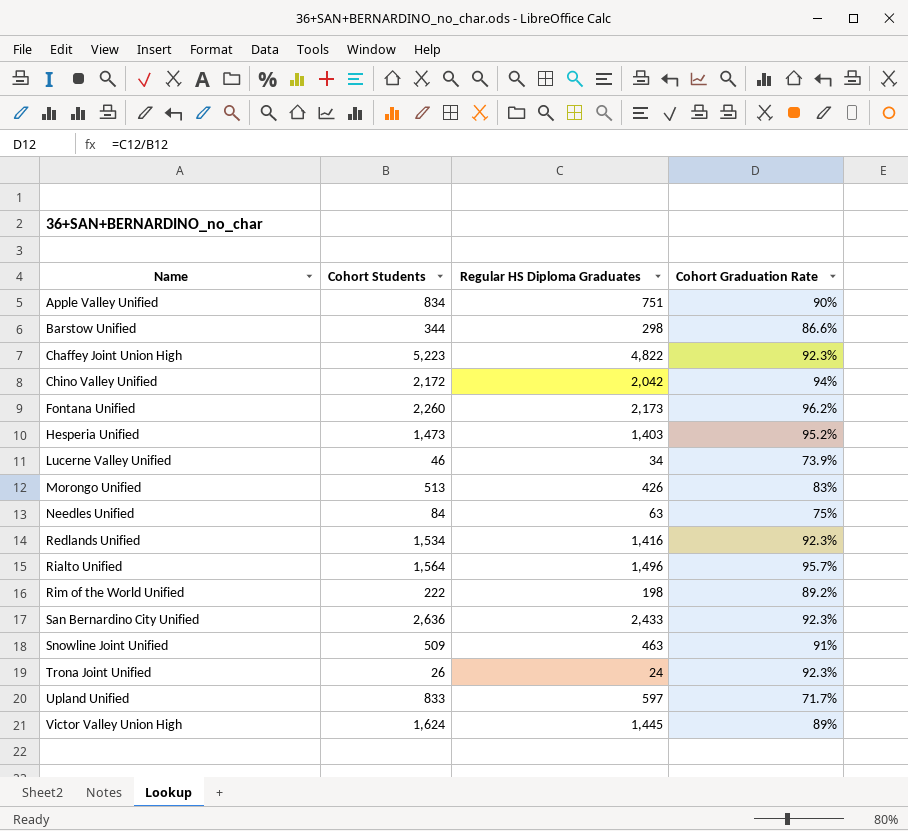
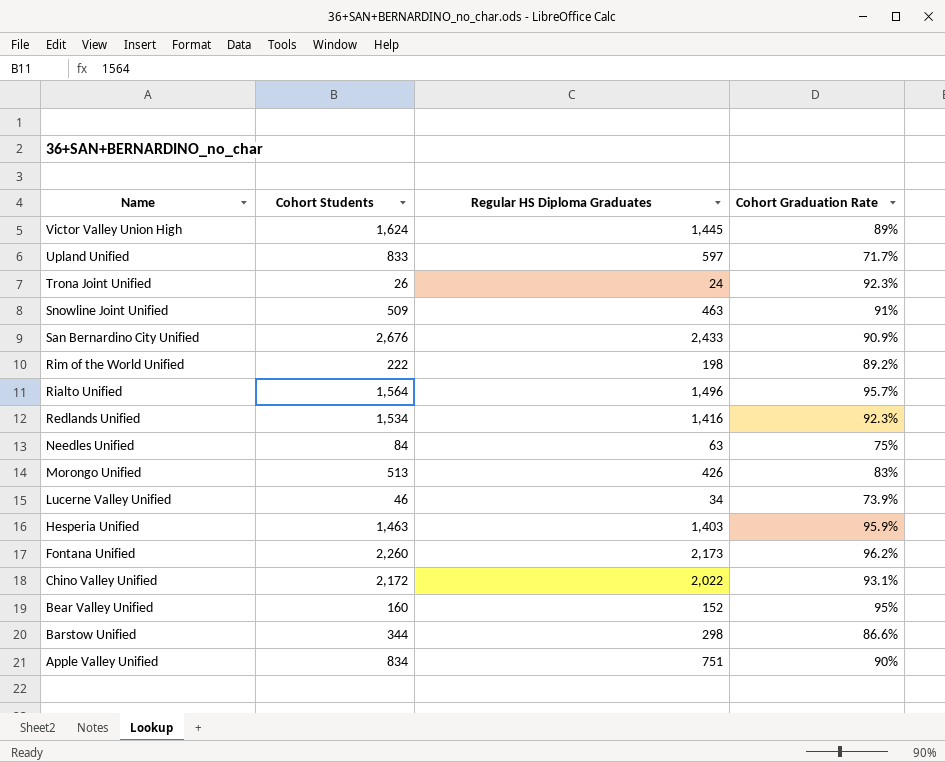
row order: Name ascending -> Name descending
row Chaffey Joint Union High: 5,223 | 4,822 | 92.3% -> none
San Bernardino City Unified | Cohort Students: 2,636 -> 2,676
San Bernardino City Unified | Cohort Graduation Rate: 92.3% -> 90.9%
Hesperia Unified | Cohort Students: 1,473 -> 1,463
Hesperia Unified | Cohort Graduation Rate: 95.2% -> 95.9%
Chino Valley Unified | Regular HS Diploma Graduates: 2,042 -> 2,022
Chino Valley Unified | Cohort Graduation Rate: 94% -> 93.1%
row Bear Valley Unified: none -> 160 | 152 | 95%

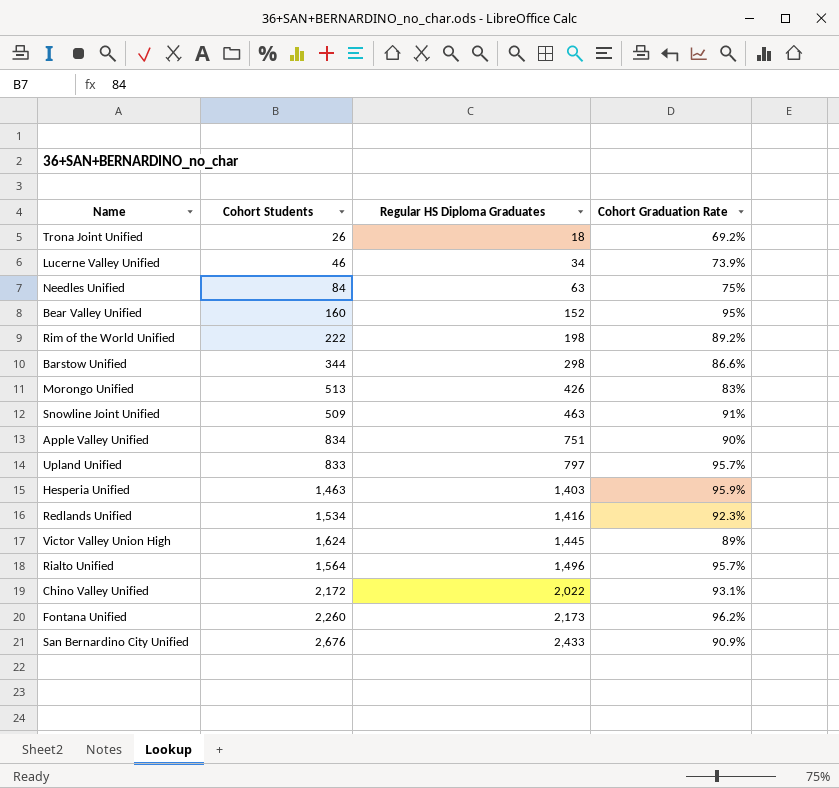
row order: Name descending -> Regular HS Diploma Graduates ascending
Trona Joint Unified | Regular HS Diploma Graduates: 24 -> 18
Trona Joint Unified | Cohort Graduation Rate: 92.3% -> 69.2%
Upland Unified | Regular HS Diploma Graduates: 597 -> 797
Upland Unified | Cohort Graduation Rate: 71.7% -> 95.7%

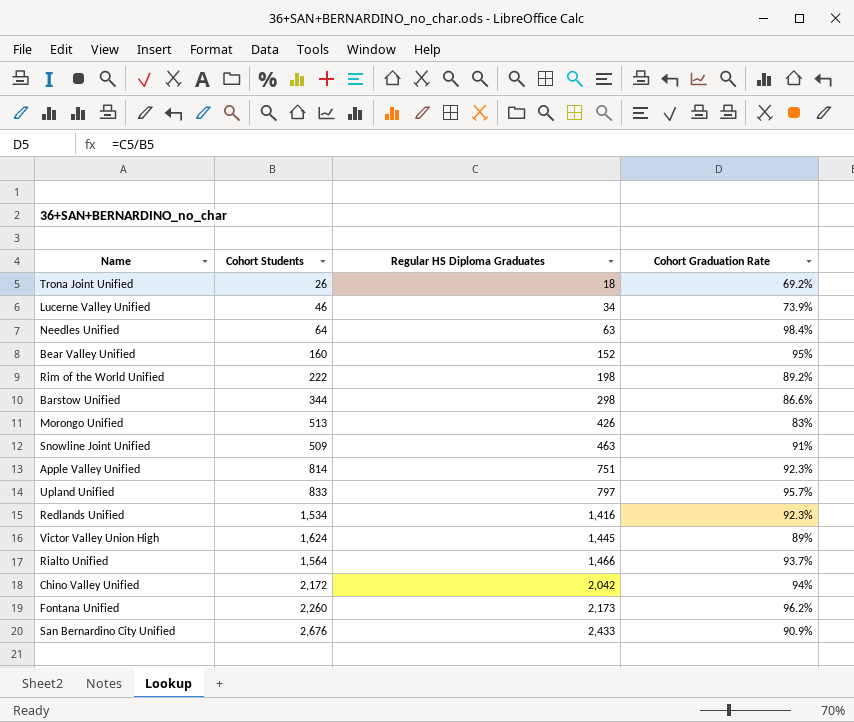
row Hesperia Unified: 1,463 | 1,403 | 95.9% -> none
Needles Unified | Cohort Students: 84 -> 64
Needles Unified | Cohort Graduation Rate: 75% -> 98.4%
Apple Valley Unified | Cohort Students: 834 -> 814
Apple Valley Unified | Cohort Graduation Rate: 90% -> 92.3%
Rialto Unified | Regular HS Diploma Graduates: 1,496 -> 1,466
Rialto Unified | Cohort Graduation Rate: 95.7% -> 93.7%
Chino Valley Unified | Regular HS Diploma Graduates: 2,022 -> 2,042
Chino Valley Unified | Cohort Graduation Rate: 93.1% -> 94%

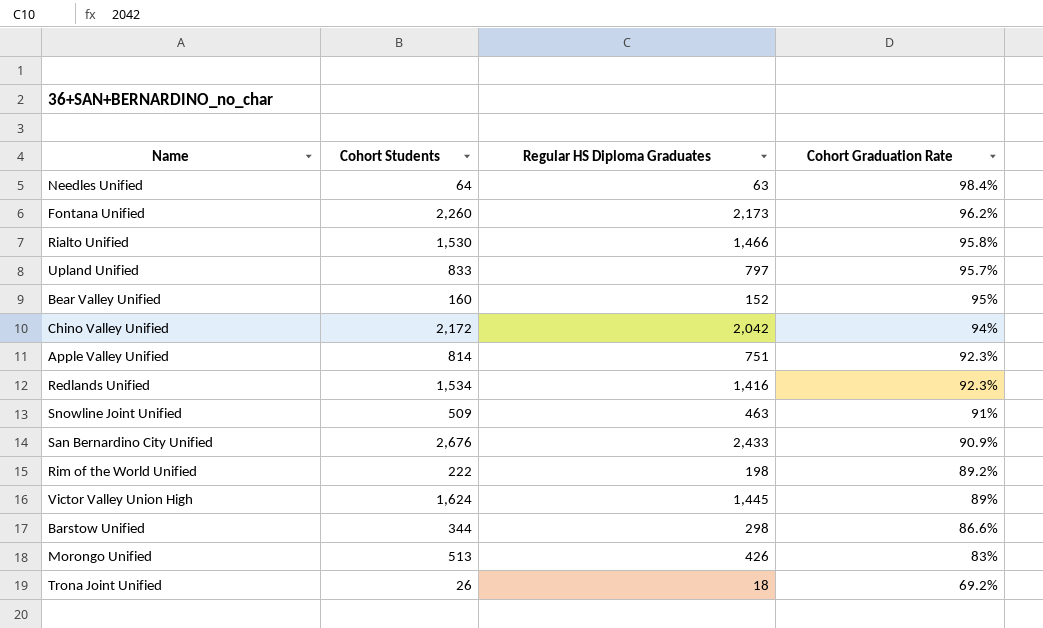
row order: Regular HS Diploma Graduates ascending -> Cohort Graduation Rate descending
row Lucerne Valley Unified: 46 | 34 | 73.9% -> none
Rialto Unified | Cohort Students: 1,564 -> 1,530
Rialto Unified | Cohort Graduation Rate: 93.7% -> 95.8%

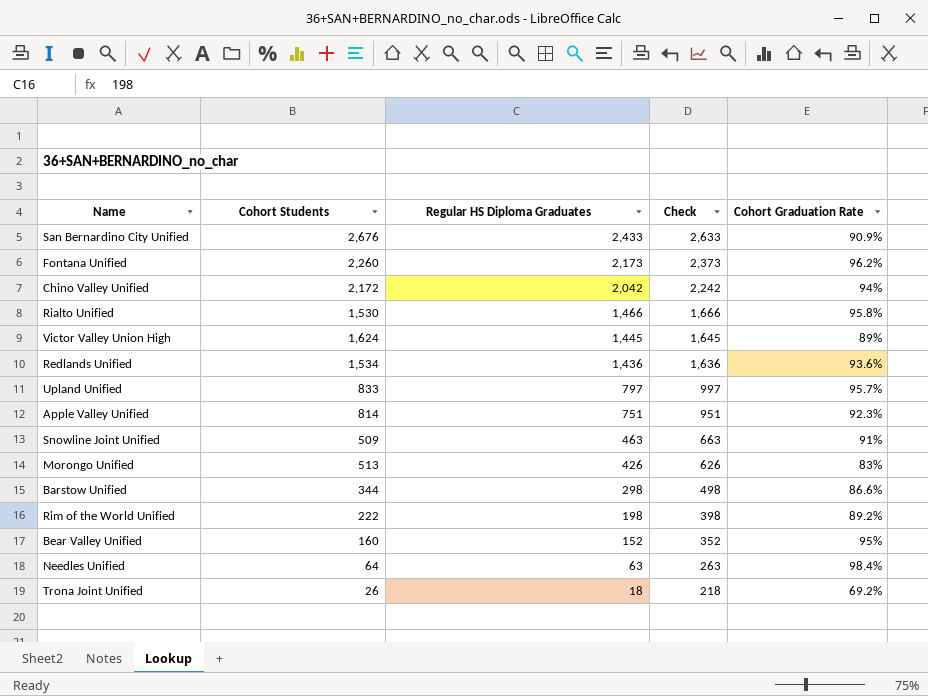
row order: Cohort Graduation Rate descending -> Regular HS Diploma Graduates descending
column Check | formula: none -> [Regular HS Diploma Graduates] + 200
Redlands Unified | Regular HS Diploma Graduates: 1,416 -> 1,436
Redlands Unified | Cohort Graduation Rate: 92.3% -> 93.6%

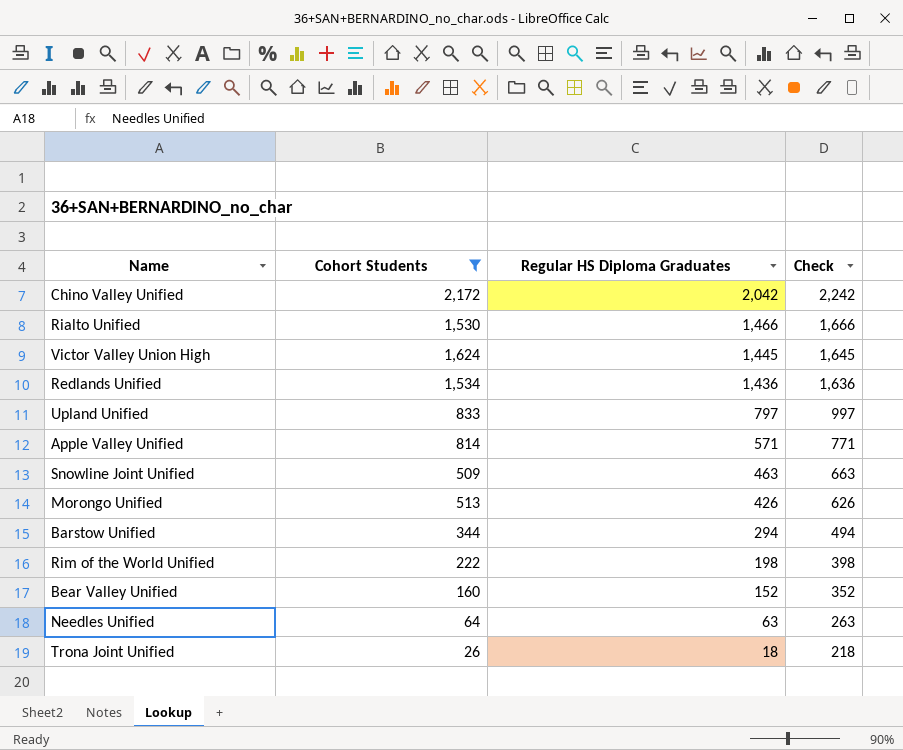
filter: none -> Cohort Students <= 2,172
column Cohort Graduation Rate | formula: [Regular HS Diploma Graduates] / [Cohort Students] -> none
Apple Valley Unified | Regular HS Diploma Graduates: 751 -> 571
Apple Valley Unified | Check: 951 -> 771
Barstow Unified | Regular HS Diploma Graduates: 298 -> 294
Barstow Unified | Check: 498 -> 494

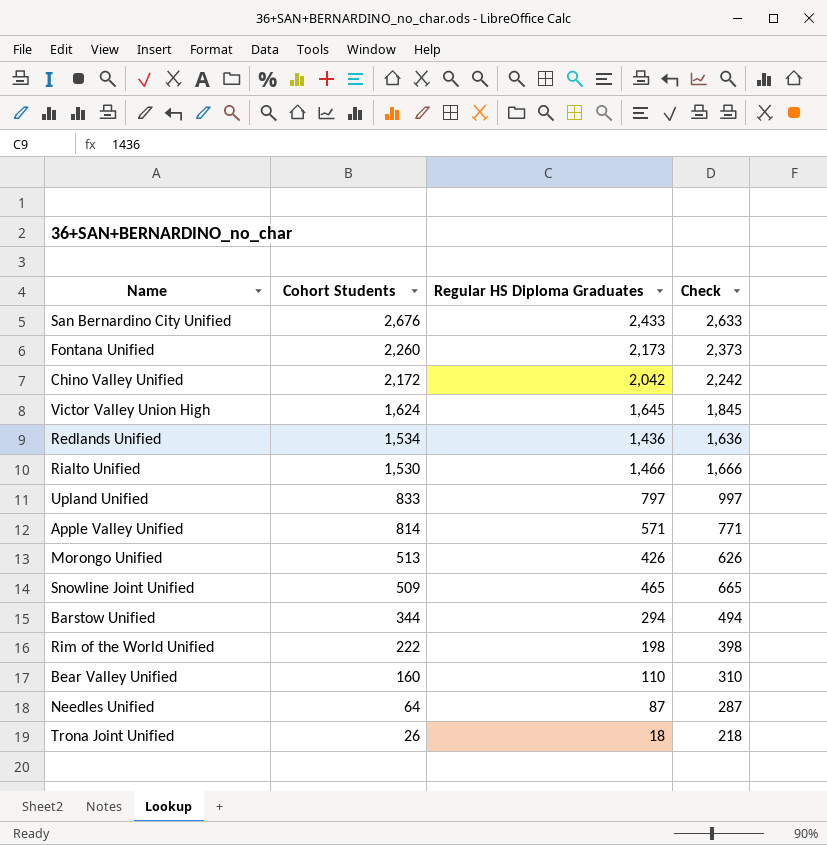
filter: Cohort Students <= 2,172 -> none
row order: Regular HS Diploma Graduates descending -> Cohort Students descending
Victor Valley Union High | Regular HS Diploma Graduates: 1,445 -> 1,645
Victor Valley Union High | Check: 1,645 -> 1,845
Snowline Joint Unified | Regular HS Diploma Graduates: 463 -> 465
Snowline Joint Unified | Check: 663 -> 665
Bear Valley Unified | Regular HS Diploma Graduates: 152 -> 110
Bear Valley Unified | Check: 352 -> 310
Needles Unified | Regular HS Diploma Graduates: 63 -> 87
Needles Unified | Check: 263 -> 287

